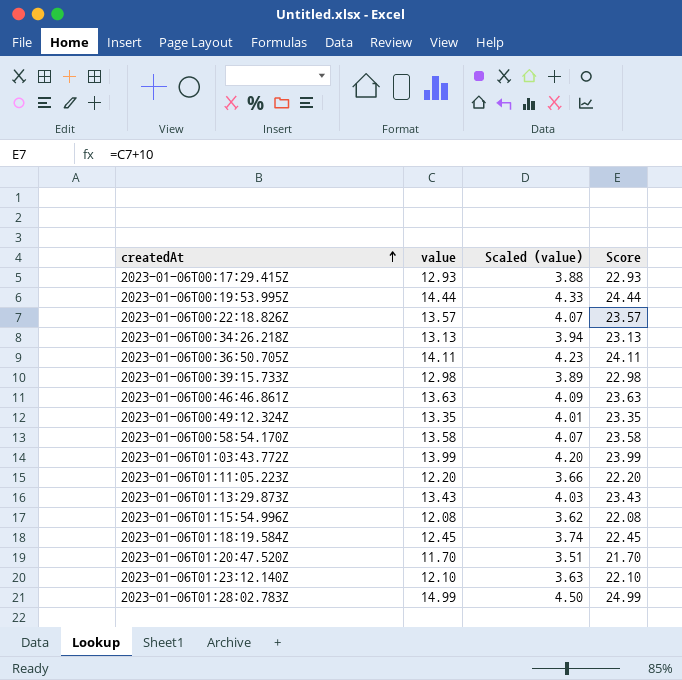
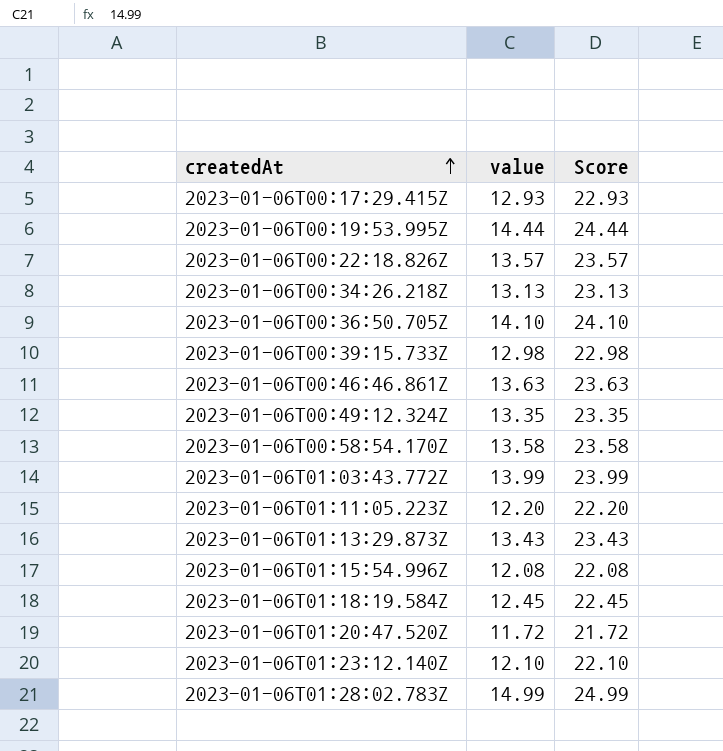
column Scaled (value) | formula: [value] * 0.3 -> none
2023-01-06T00:36:50.705Z | value: 14.11 -> 14.10
2023-01-06T00:36:50.705Z | Score: 24.11 -> 24.10
2023-01-06T01:20:47.520Z | value: 11.70 -> 11.72
2023-01-06T01:20:47.520Z | Score: 21.70 -> 21.72

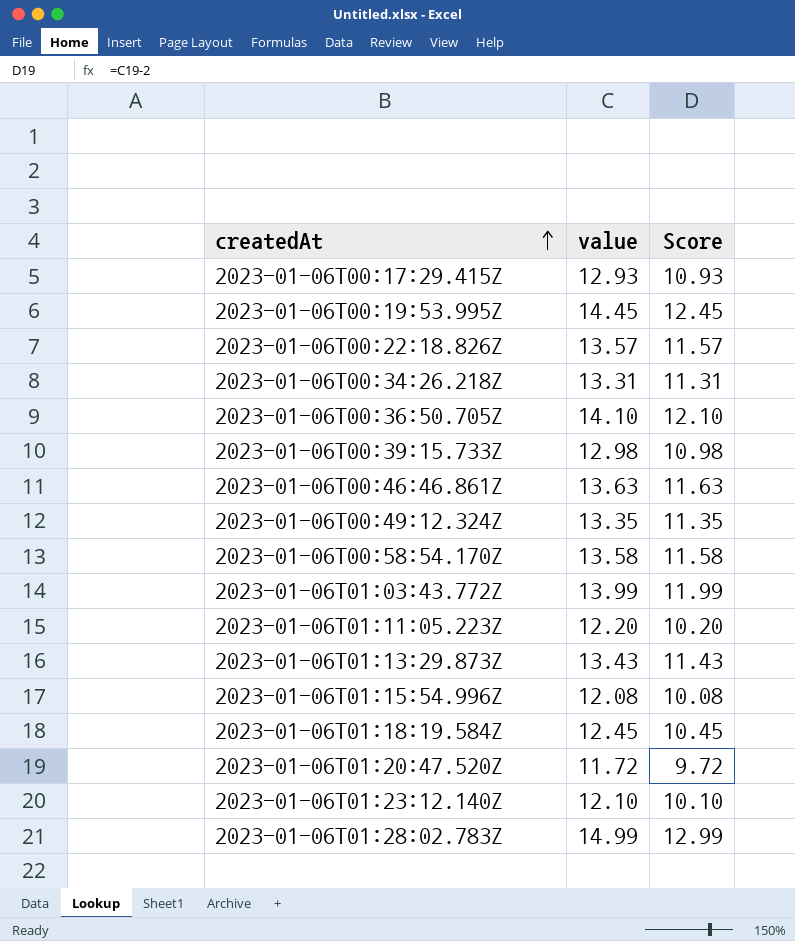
column Score | formula: [value] + 10 -> [value] - 2
2023-01-06T00:19:53.995Z | value: 14.44 -> 14.45
2023-01-06T00:34:26.218Z | value: 13.13 -> 13.31

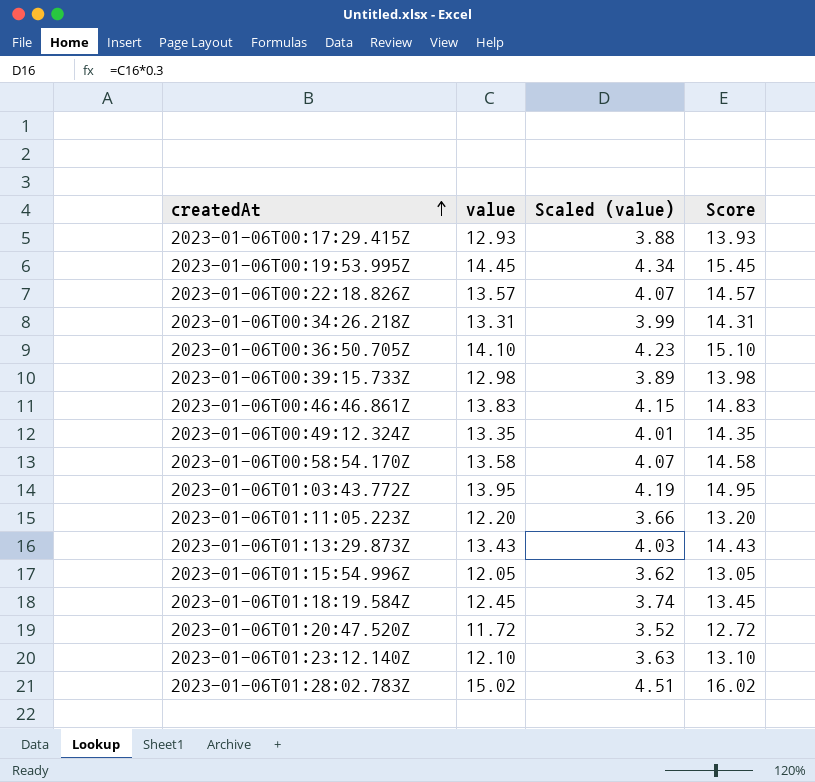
column Scaled (value) | formula: none -> [value] * 0.3
column Score | formula: [value] - 2 -> [value] + 1
2023-01-06T00:46:46.861Z | value: 13.63 -> 13.83
2023-01-06T01:03:43.772Z | value: 13.99 -> 13.95
2023-01-06T01:15:54.996Z | value: 12.08 -> 12.05
2023-01-06T01:28:02.783Z | value: 14.99 -> 15.02

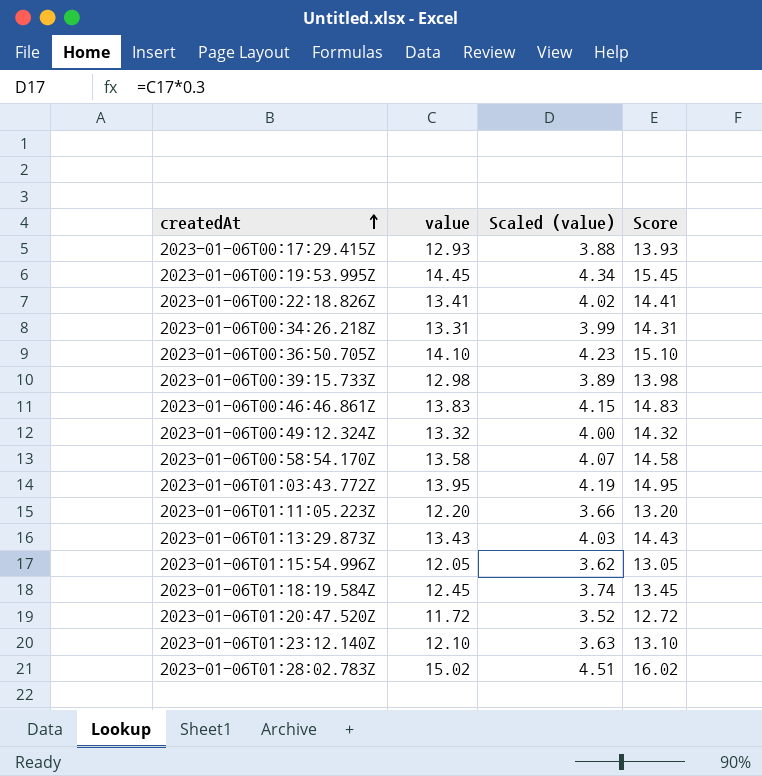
2023-01-06T00:22:18.826Z | value: 13.57 -> 13.41
2023-01-06T00:22:18.826Z | Scaled (value): 4.07 -> 4.02
2023-01-06T00:22:18.826Z | Score: 14.57 -> 14.41
2023-01-06T00:49:12.324Z | value: 13.35 -> 13.32
2023-01-06T00:49:12.324Z | Scaled (value): 4.01 -> 4.00
2023-01-06T00:49:12.324Z | Score: 14.35 -> 14.32

